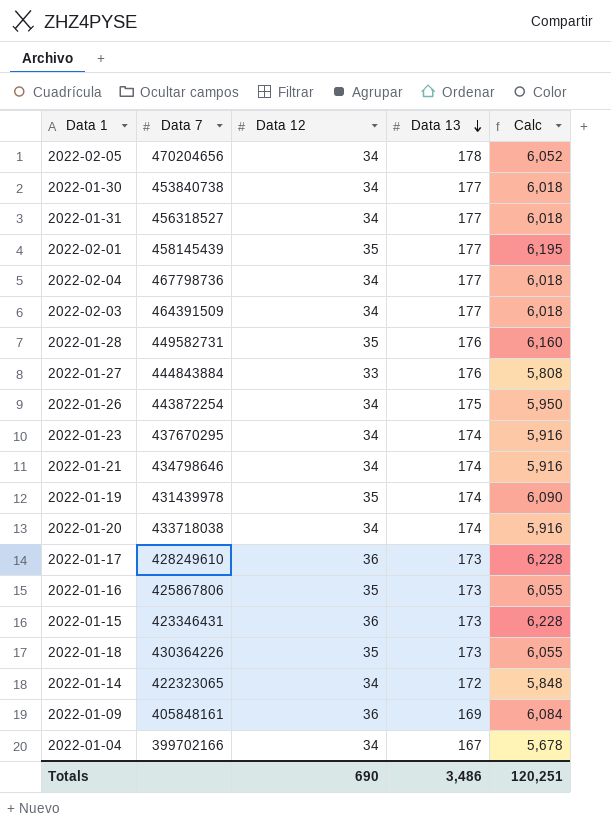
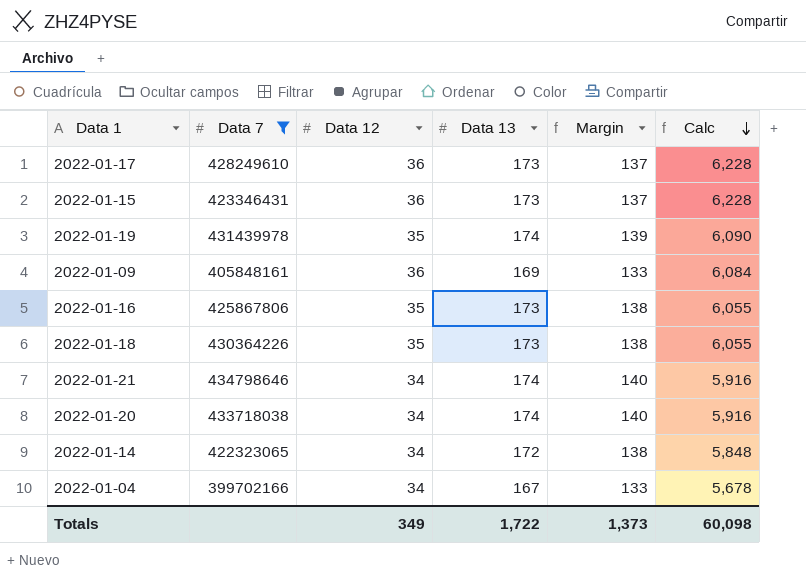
filter: none -> Data 7 <= 434798646
row order: Data 13 descending -> Calc descending
column Margin | formula: none -> [Data 13] - [Data 12]
Totals | Data 12: 690 -> 349
Totals | Data 13: 3,486 -> 1,722
Totals | Calc: 120,251 -> 60,098

